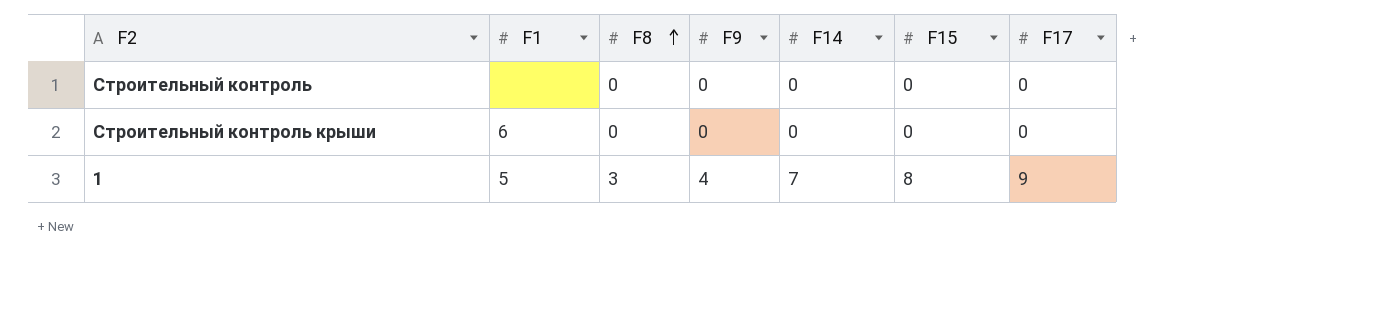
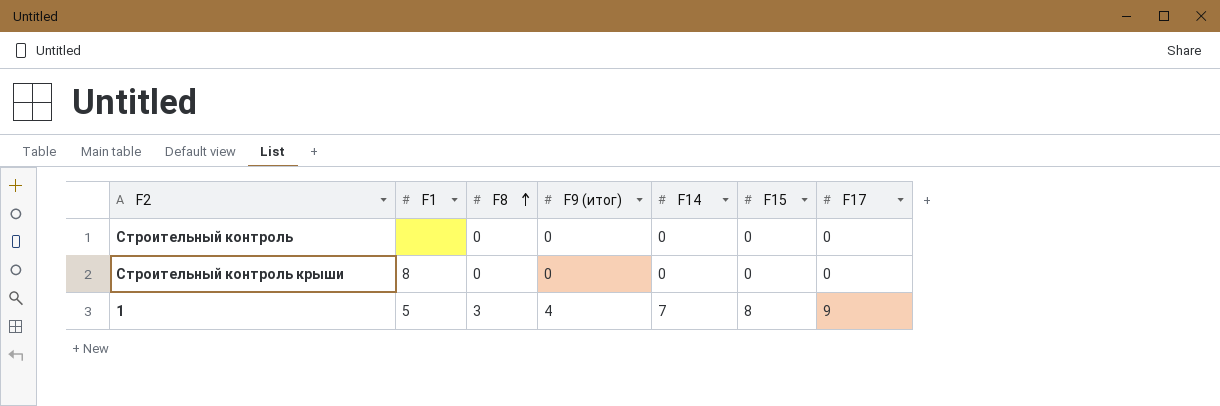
column name: F9 -> F9 (итог)
Строительный контроль крыши | F1: 6 -> 8

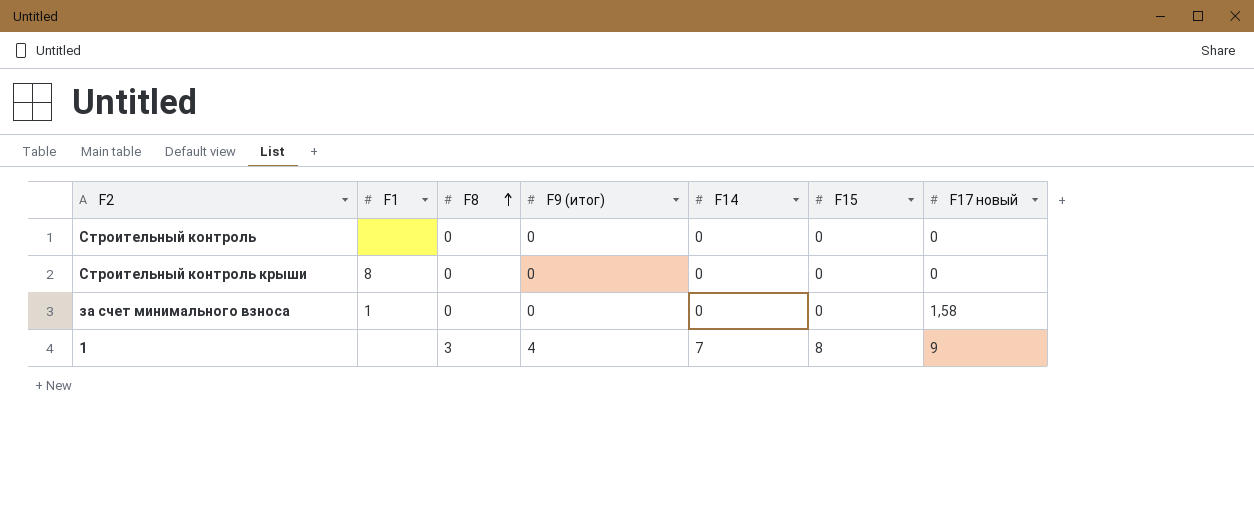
column name: F17 -> F17 новый
row за счет минимального взноса: none -> 1 | 0 | 0 | 0 | 0 | 1,58
1 | F1: 5 -> none

